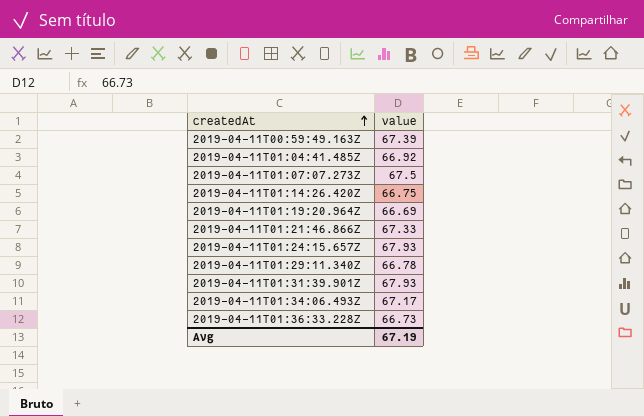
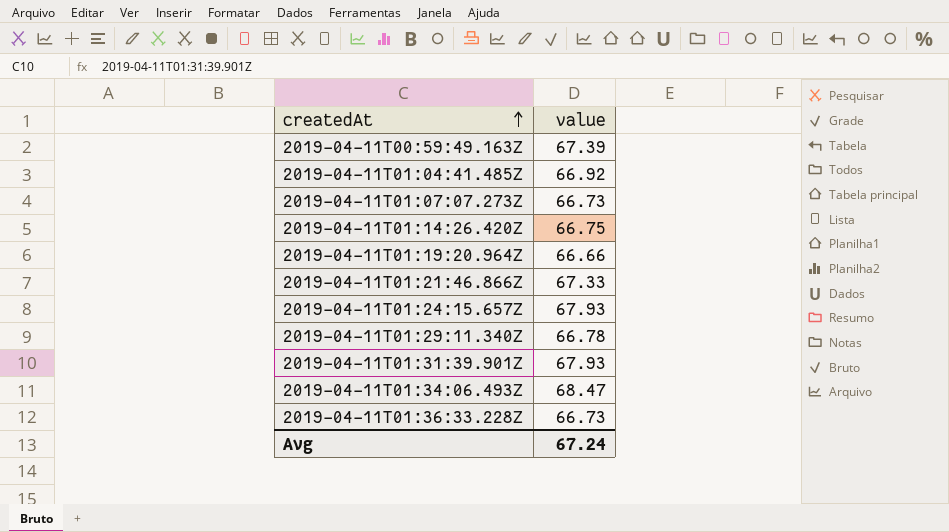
2019-04-11T01:07:07.273Z | value: 67.5 -> 66.73
2019-04-11T01:19:20.964Z | value: 66.69 -> 66.66
2019-04-11T01:34:06.493Z | value: 67.17 -> 68.47
Avg | value: 67.19 -> 67.24

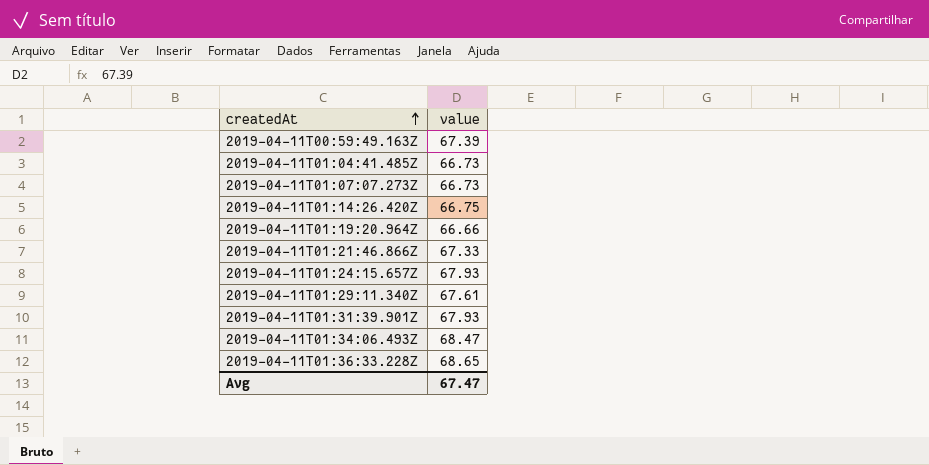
2019-04-11T01:04:41.485Z | value: 66.92 -> 66.73
2019-04-11T01:29:11.340Z | value: 66.78 -> 67.61
2019-04-11T01:36:33.228Z | value: 66.73 -> 68.65
Avg | value: 67.24 -> 67.47

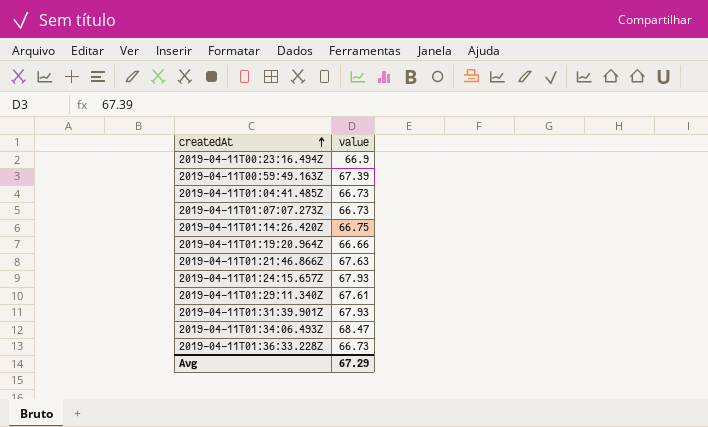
row 2019-04-11T00:23:16.494Z: none -> 66.9
2019-04-11T01:21:46.866Z | value: 67.33 -> 67.63
2019-04-11T01:36:33.228Z | value: 68.65 -> 66.73
Avg | value: 67.47 -> 67.29

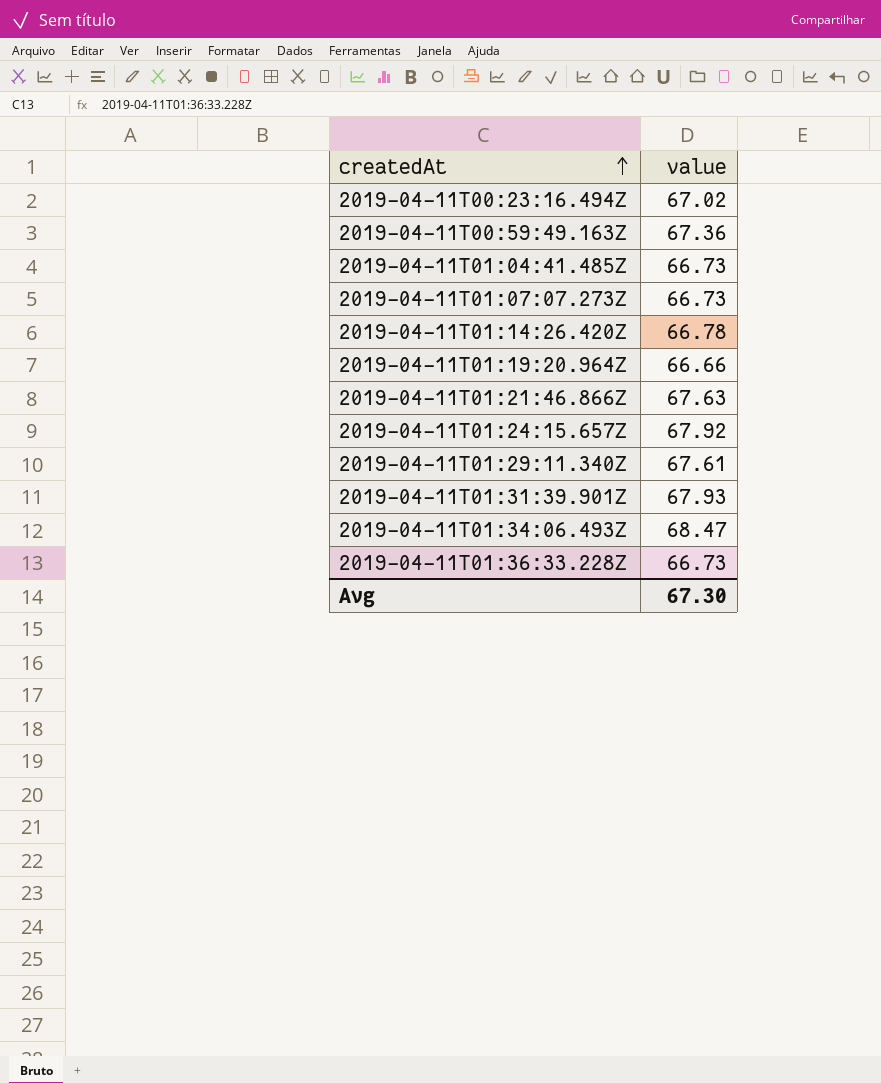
2019-04-11T00:23:16.494Z | value: 66.9 -> 67.02
2019-04-11T00:59:49.163Z | value: 67.39 -> 67.36
2019-04-11T01:14:26.420Z | value: 66.75 -> 66.78
2019-04-11T01:24:15.657Z | value: 67.93 -> 67.92
Avg | value: 67.29 -> 67.30

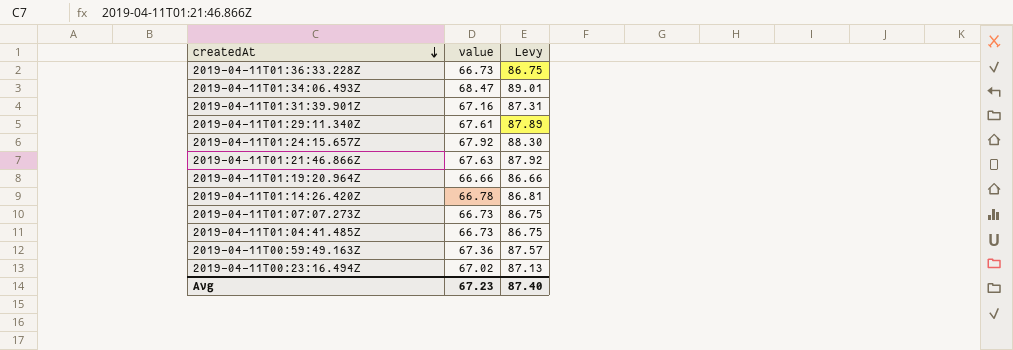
row order: createdAt ascending -> createdAt descending
column Levy | formula: none -> [value] * 1.3
2019-04-11T01:31:39.901Z | value: 67.93 -> 67.16
Avg | value: 67.30 -> 67.23

